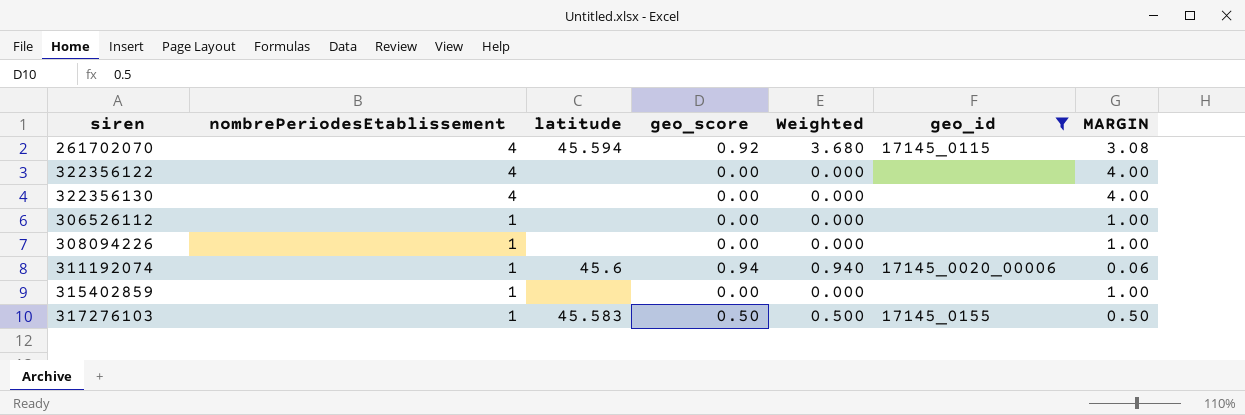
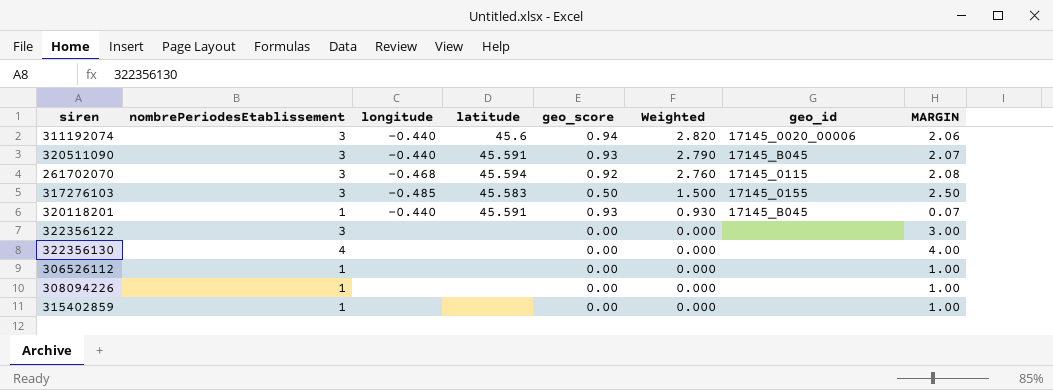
filter: geo_id != 17145_B045 -> none
row order: nombrePeriodesEtablissement descending -> Weighted descending
column longitude | position: none -> 3
311192074 | nombrePeriodesEtablissement: 1 -> 3
311192074 | Weighted: 0.940 -> 2.820
311192074 | MARGIN: 0.06 -> 2.06
261702070 | nombrePeriodesEtablissement: 4 -> 3
261702070 | Weighted: 3.680 -> 2.760
261702070 | MARGIN: 3.08 -> 2.08
317276103 | nombrePeriodesEtablissement: 1 -> 3
317276103 | Weighted: 0.500 -> 1.500
317276103 | MARGIN: 0.50 -> 2.50
322356122 | nombrePeriodesEtablissement: 4 -> 3
322356122 | MARGIN: 4.00 -> 3.00

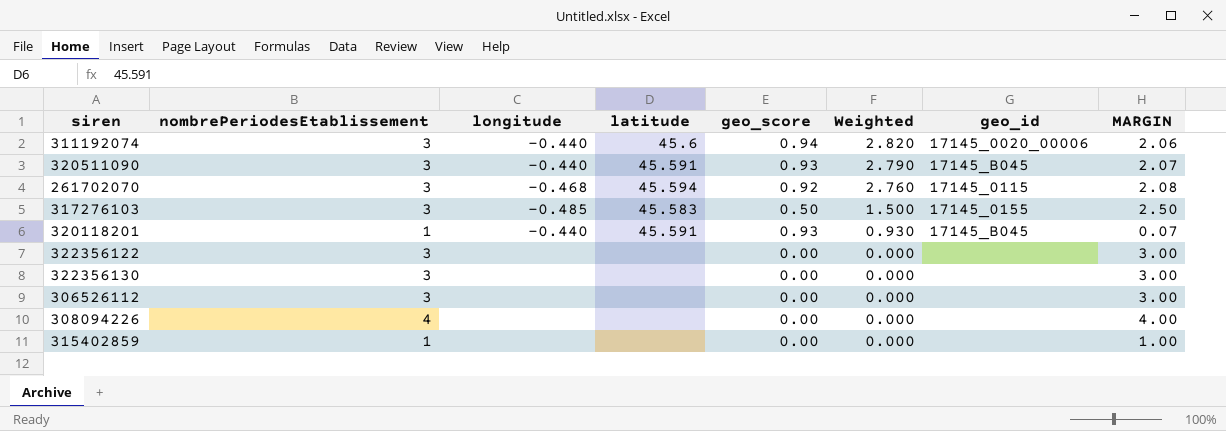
322356130 | nombrePeriodesEtablissement: 4 -> 3
322356130 | MARGIN: 4.00 -> 3.00
306526112 | nombrePeriodesEtablissement: 1 -> 3
306526112 | MARGIN: 1.00 -> 3.00
308094226 | nombrePeriodesEtablissement: 1 -> 4
308094226 | MARGIN: 1.00 -> 4.00

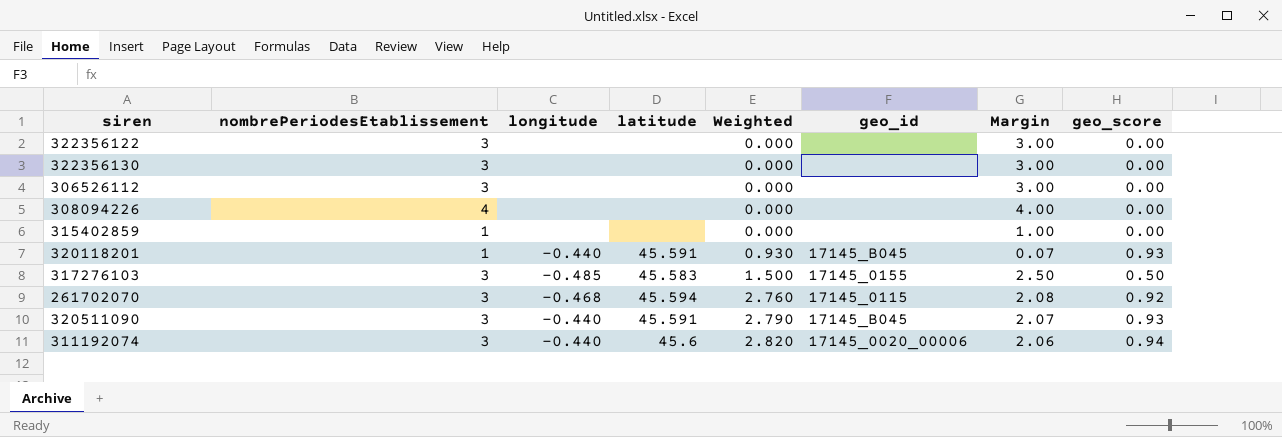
row order: Weighted descending -> Weighted ascending
column name: MARGIN -> Margin
column geo_score | position: 5 -> 8

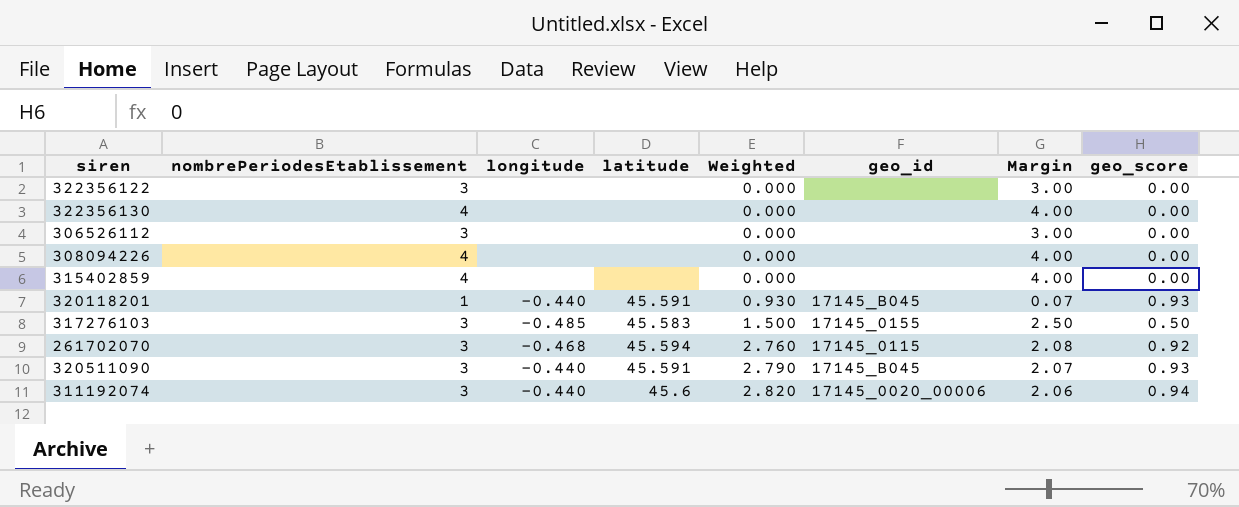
322356130 | nombrePeriodesEtablissement: 3 -> 4
322356130 | Margin: 3.00 -> 4.00
315402859 | nombrePeriodesEtablissement: 1 -> 4
315402859 | Margin: 1.00 -> 4.00

